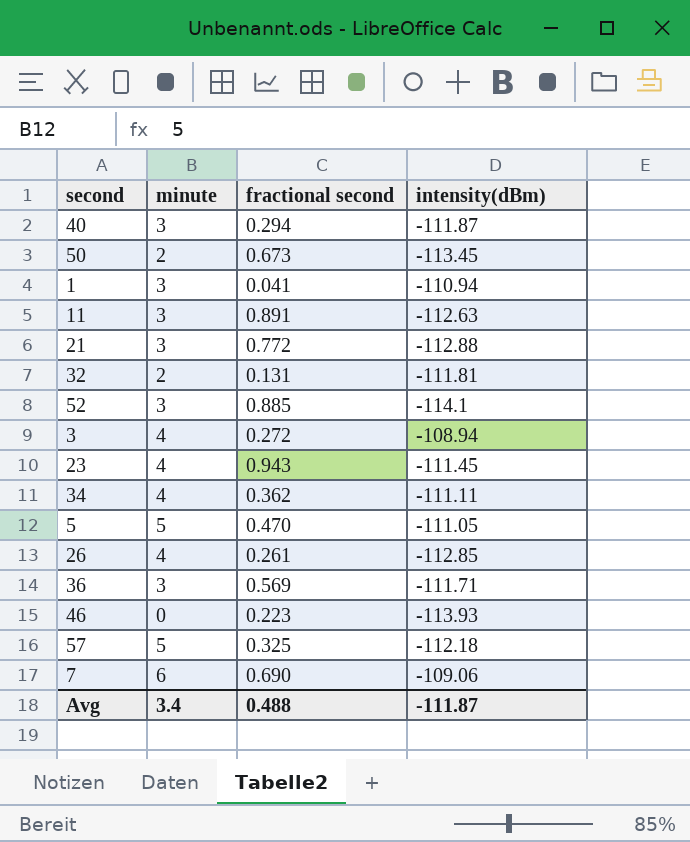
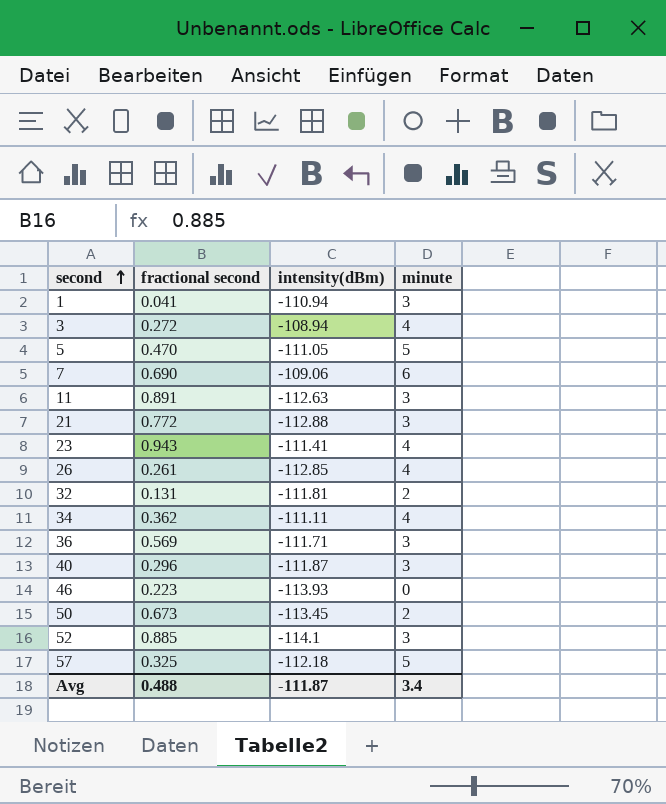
row order: none -> second ascending
column minute | position: 2 -> 4
23 | intensity(dBm): -111.45 -> -111.41
40 | fractional second: 0.294 -> 0.296

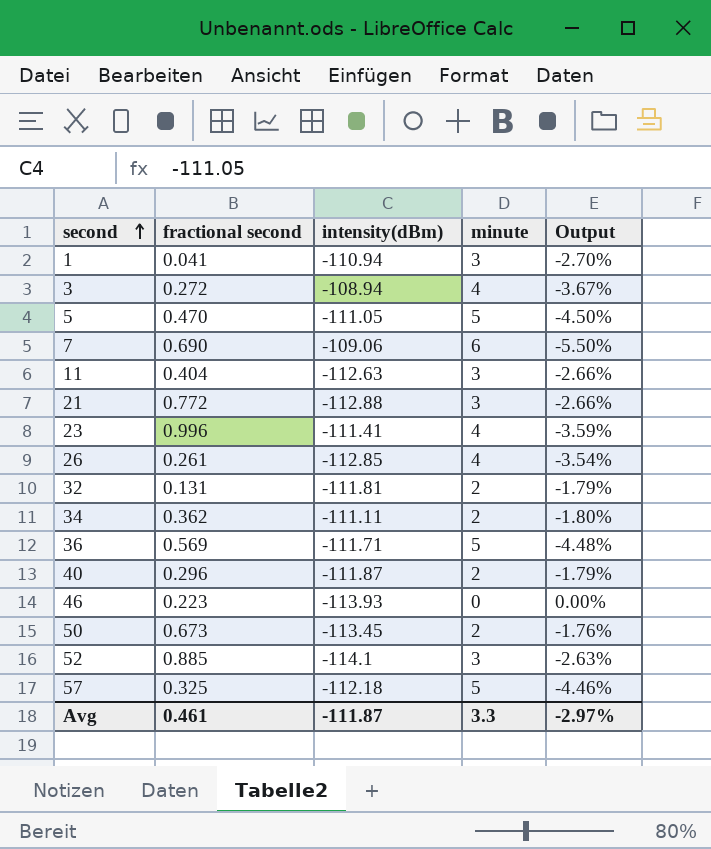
column Output | formula: none -> [minute] / [intensity(dBm)]
11 | fractional second: 0.891 -> 0.404
23 | fractional second: 0.943 -> 0.996
34 | minute: 4 -> 2
36 | minute: 3 -> 5
40 | minute: 3 -> 2
Avg | fractional second: 0.488 -> 0.461
Avg | minute: 3.4 -> 3.3

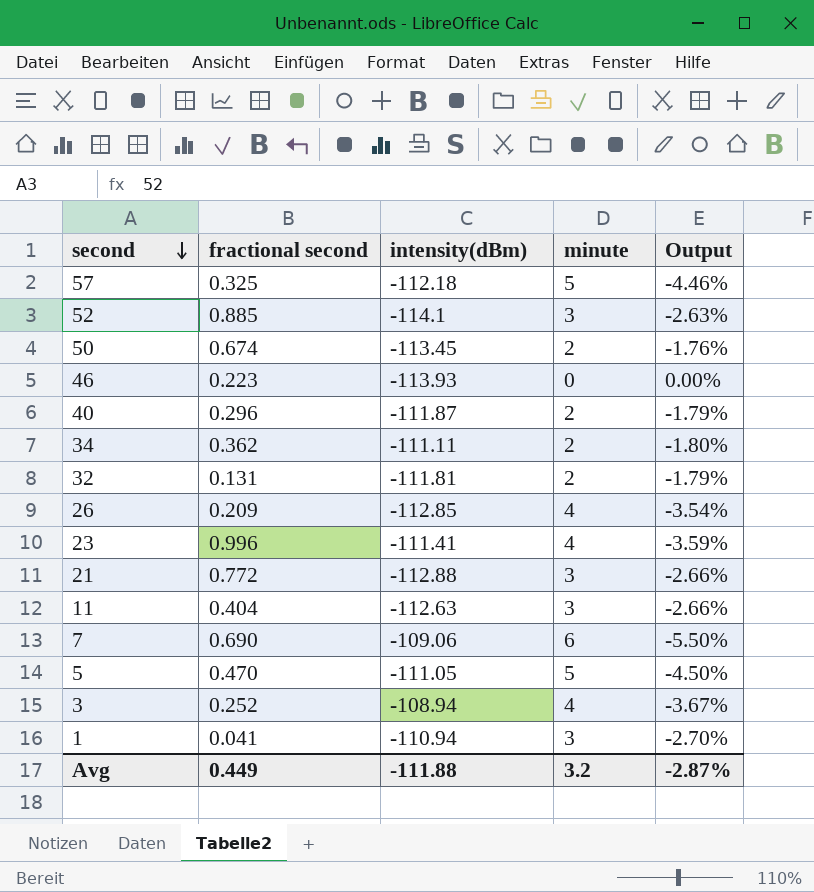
row order: second ascending -> second descending
row 36: 0.569 | -111.71 | 5 | -4.48% -> none
50 | fractional second: 0.673 -> 0.674
26 | fractional second: 0.261 -> 0.209
3 | fractional second: 0.272 -> 0.252
Avg | fractional second: 0.461 -> 0.449
Avg | intensity(dBm): -111.87 -> -111.88
Avg | minute: 3.3 -> 3.2
Avg | Output: -2.97% -> -2.87%

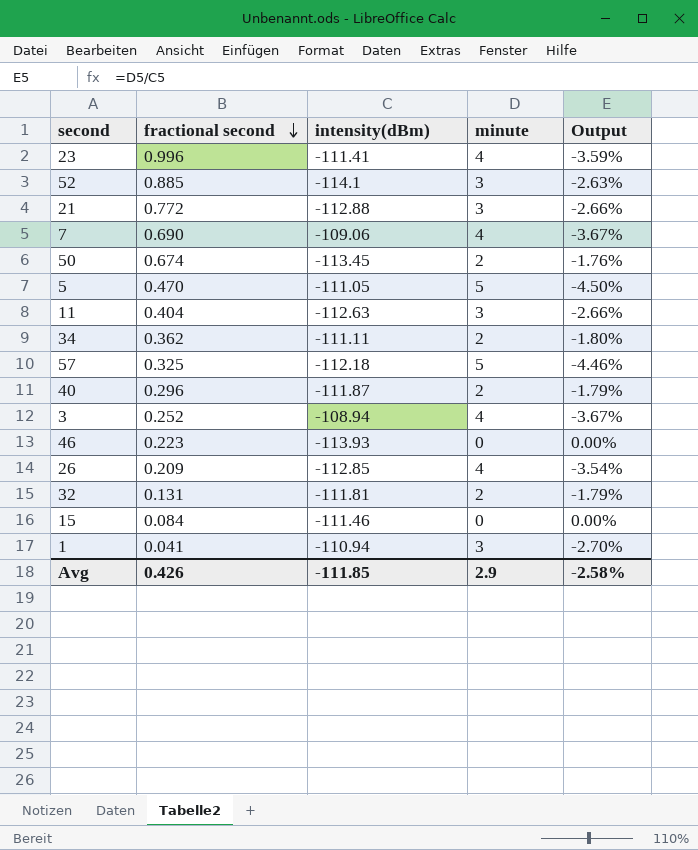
row order: second descending -> fractional second descending
7 | minute: 6 -> 4
7 | Output: -5.50% -> -3.67%
row 15: none -> 0.084 | -111.46 | 0 | 0.00%
Avg | fractional second: 0.449 -> 0.426
Avg | intensity(dBm): -111.88 -> -111.85
Avg | minute: 3.2 -> 2.9
Avg | Output: -2.87% -> -2.58%

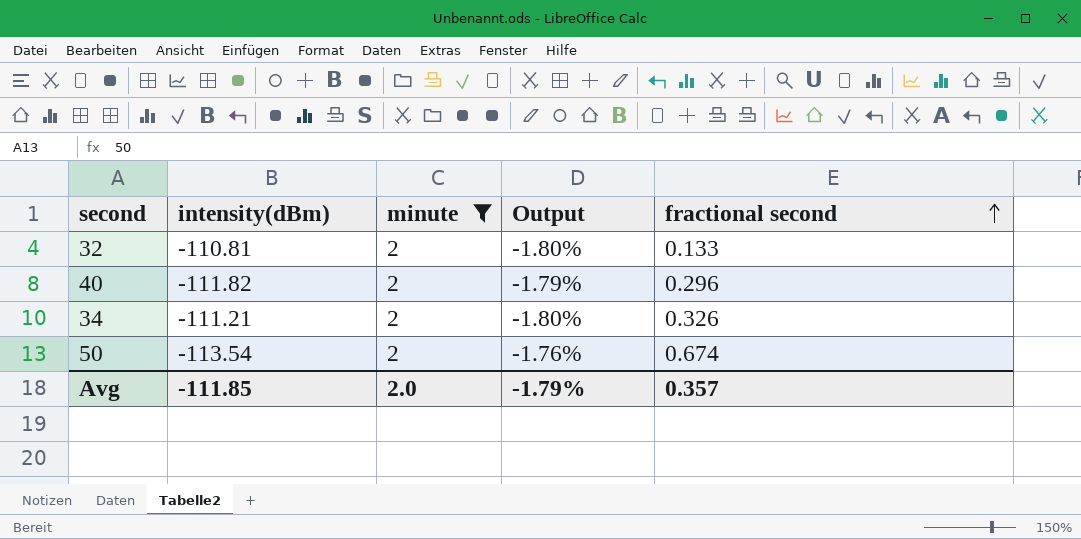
filter: none -> minute = 2
row order: fractional second descending -> fractional second ascending
column fractional second | position: 2 -> 5
32 | intensity(dBm): -111.81 -> -110.81
32 | Output: -1.79% -> -1.80%
32 | fractional second: 0.131 -> 0.133
40 | intensity(dBm): -111.87 -> -111.82
34 | intensity(dBm): -111.11 -> -111.21
34 | fractional second: 0.362 -> 0.326
50 | intensity(dBm): -113.45 -> -113.54
Avg | minute: 2.9 -> 2.0
Avg | Output: -2.58% -> -1.79%
Avg | fractional second: 0.426 -> 0.357

